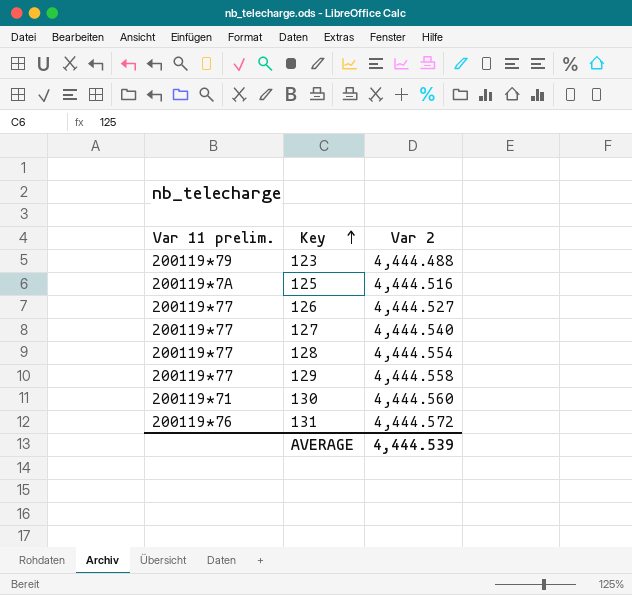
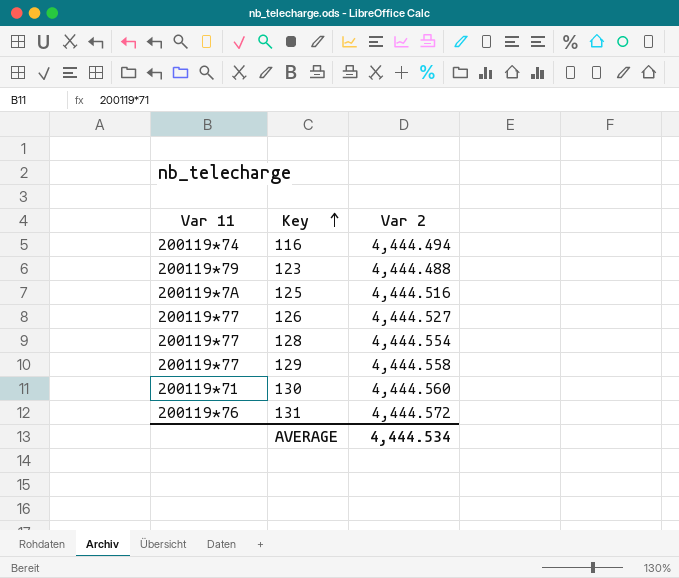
column name: Var 11 prelim. -> Var 11
row 127: 200119*77 | 4,444.540 -> none
row 116: none -> 200119*74 | 4,444.494
AVERAGE | Var 2: 4,444.539 -> 4,444.534

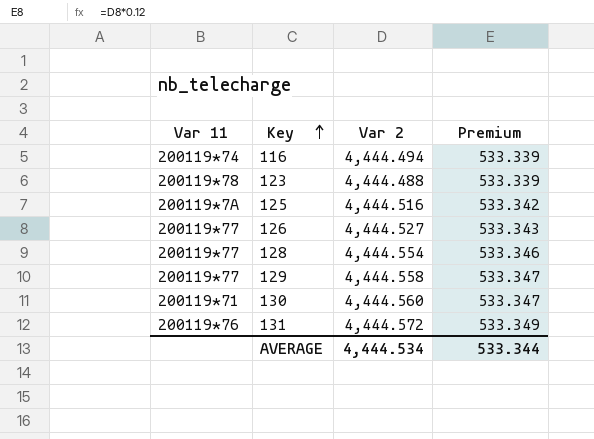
column Premium | formula: none -> [Var 2] * 0.12
123 | Var 11: 200119*79 -> 200119*78

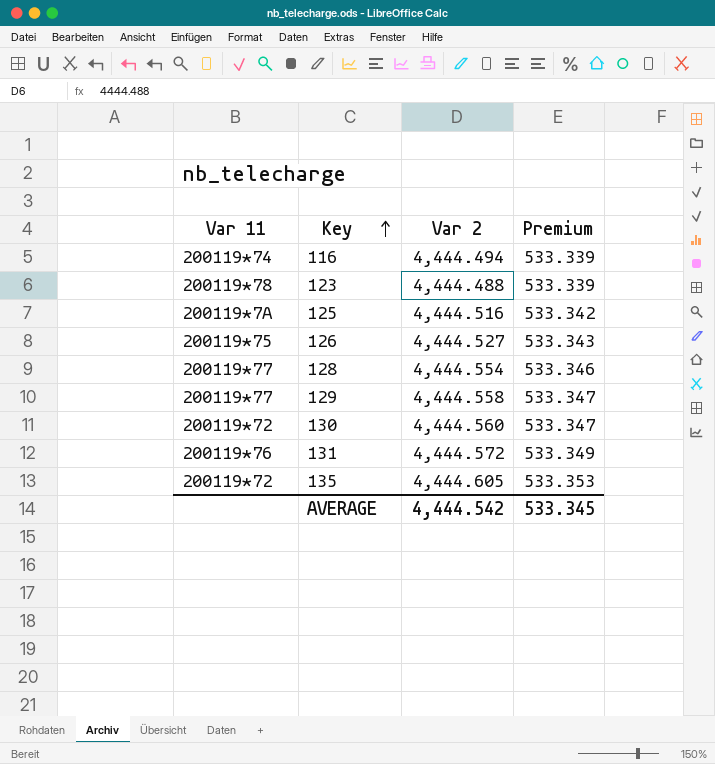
126 | Var 11: 200119*77 -> 200119*75
130 | Var 11: 200119*71 -> 200119*72
row 135: none -> 200119*72 | 4,444.605 | 533.353
AVERAGE | Var 2: 4,444.534 -> 4,444.542
AVERAGE | Premium: 533.344 -> 533.345

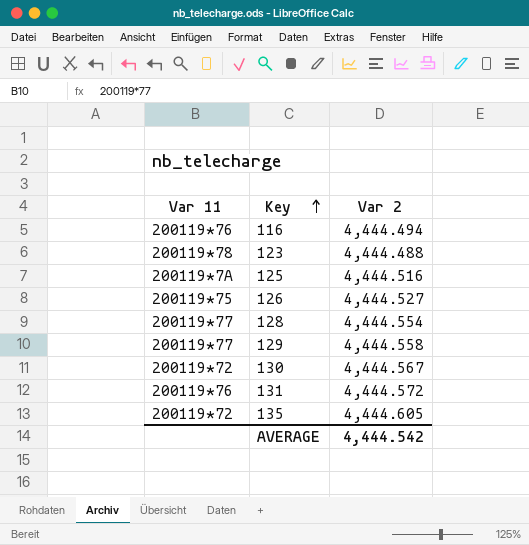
column Premium | formula: [Var 2] * 0.12 -> none
116 | Var 11: 200119*74 -> 200119*76
130 | Var 2: 4,444.560 -> 4,444.567

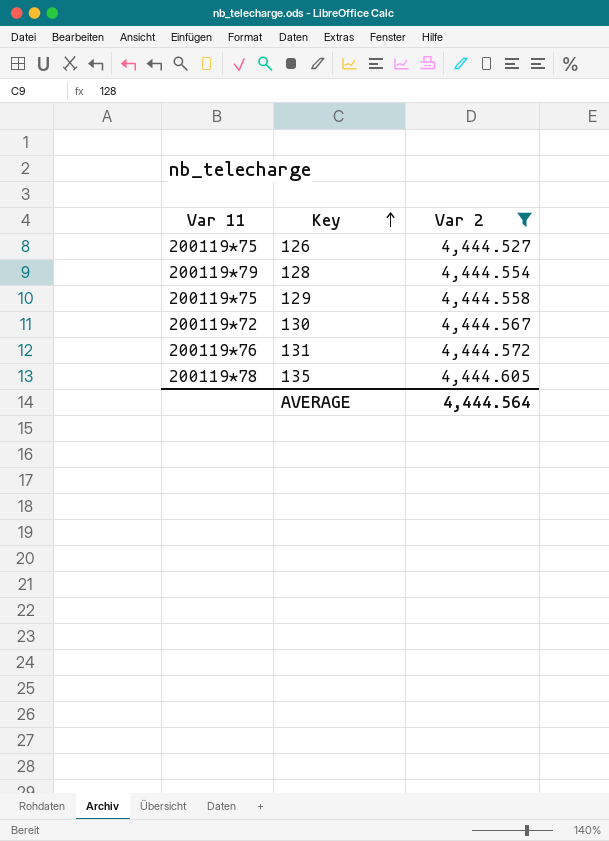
filter: none -> Var 2 >= 4,444.527
128 | Var 11: 200119*77 -> 200119*79
129 | Var 11: 200119*77 -> 200119*75
135 | Var 11: 200119*72 -> 200119*78
AVERAGE | Var 2: 4,444.542 -> 4,444.564

